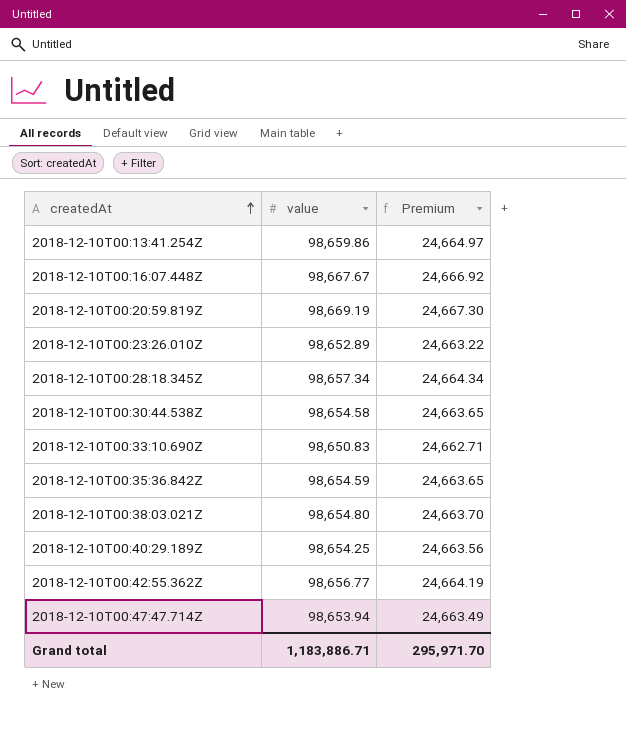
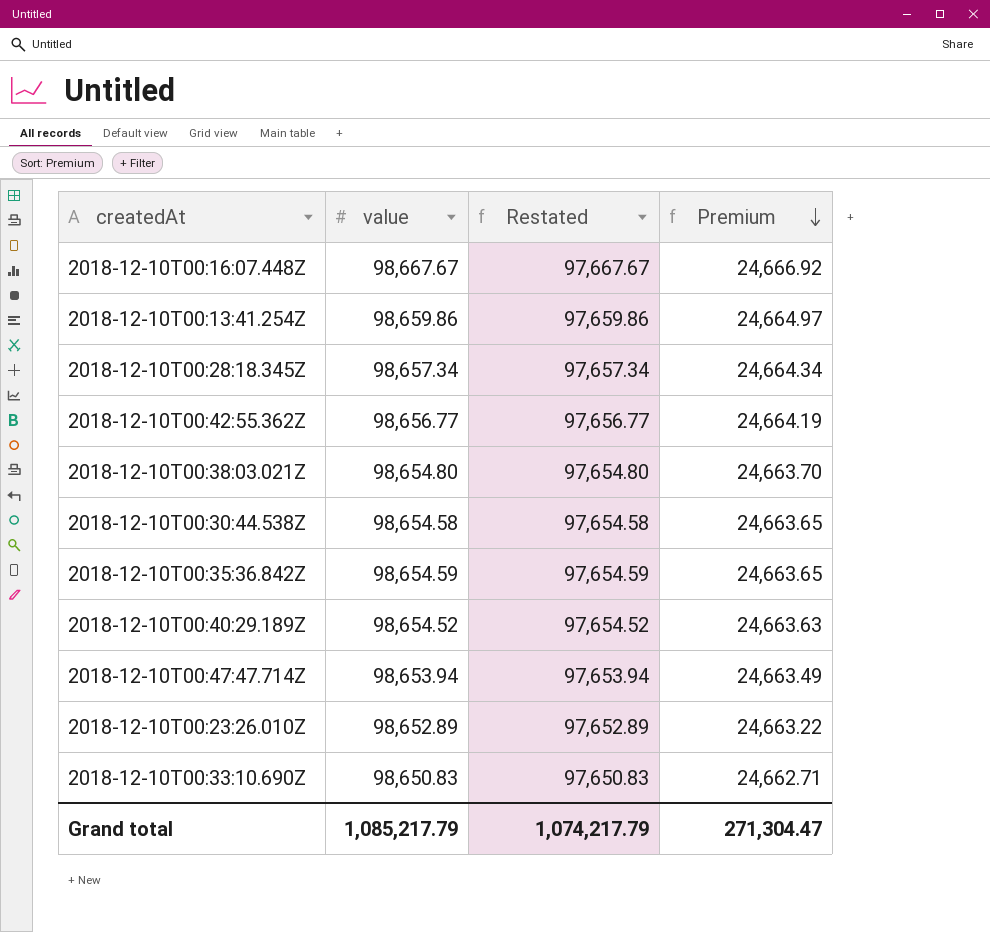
row order: createdAt ascending -> Premium descending
column Restated | formula: none -> [value] - 1000
row 2018-12-10T00:20:59.819Z: 98,669.19 | 24,667.30 -> none
2018-12-10T00:40:29.189Z | value: 98,654.25 -> 98,654.52
2018-12-10T00:40:29.189Z | Premium: 24,663.56 -> 24,663.63
Grand total | value: 1,183,886.71 -> 1,085,217.79
Grand total | Premium: 295,971.70 -> 271,304.47

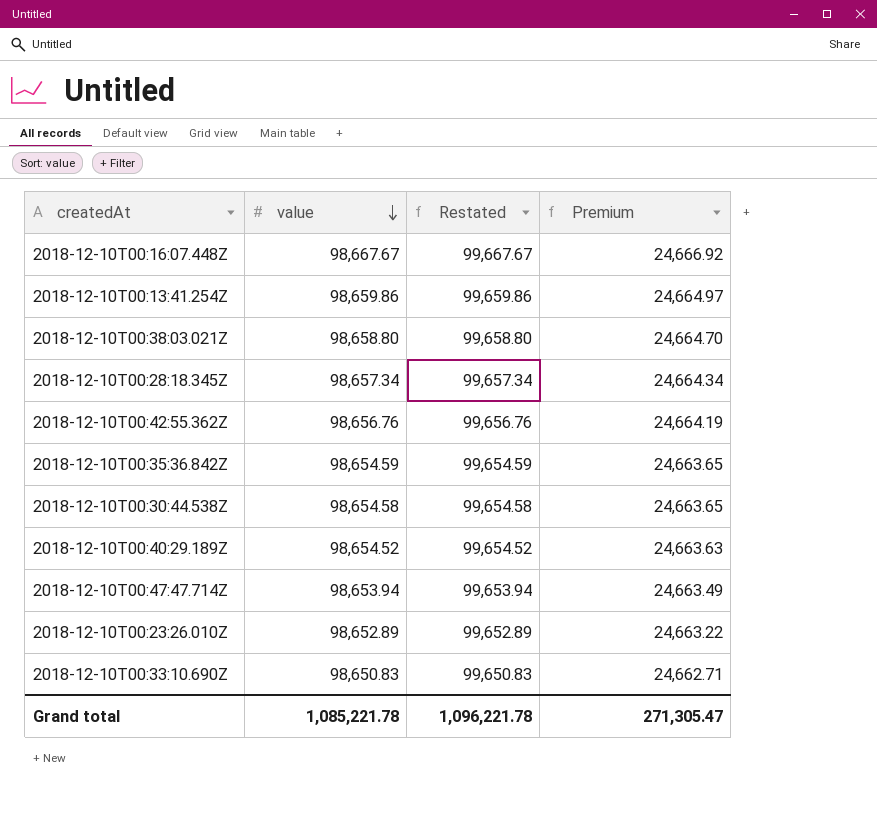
row order: Premium descending -> value descending
column Restated | formula: [value] - 1000 -> [value] + 1000
2018-12-10T00:38:03.021Z | value: 98,654.80 -> 98,658.80
2018-12-10T00:38:03.021Z | Premium: 24,663.70 -> 24,664.70
2018-12-10T00:42:55.362Z | value: 98,656.77 -> 98,656.76
Grand total | value: 1,085,217.79 -> 1,085,221.78
Grand total | Restated: 1,074,217.79 -> 1,096,221.78
Grand total | Premium: 271,304.47 -> 271,305.47

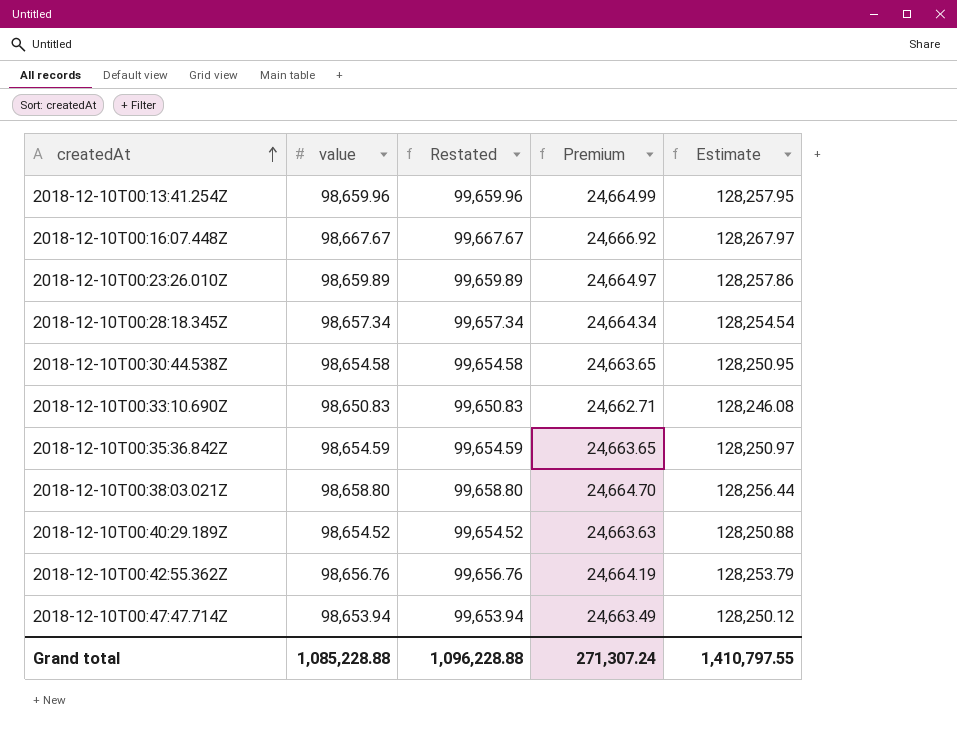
row order: value descending -> createdAt ascending
column Estimate | formula: none -> [value] * 1.3
2018-12-10T00:13:41.254Z | value: 98,659.86 -> 98,659.96
2018-12-10T00:13:41.254Z | Restated: 99,659.86 -> 99,659.96
2018-12-10T00:13:41.254Z | Premium: 24,664.97 -> 24,664.99
2018-12-10T00:23:26.010Z | value: 98,652.89 -> 98,659.89
2018-12-10T00:23:26.010Z | Restated: 99,652.89 -> 99,659.89
2018-12-10T00:23:26.010Z | Premium: 24,663.22 -> 24,664.97
Grand total | value: 1,085,221.78 -> 1,085,228.88
Grand total | Restated: 1,096,221.78 -> 1,096,228.88
Grand total | Premium: 271,305.47 -> 271,307.24

